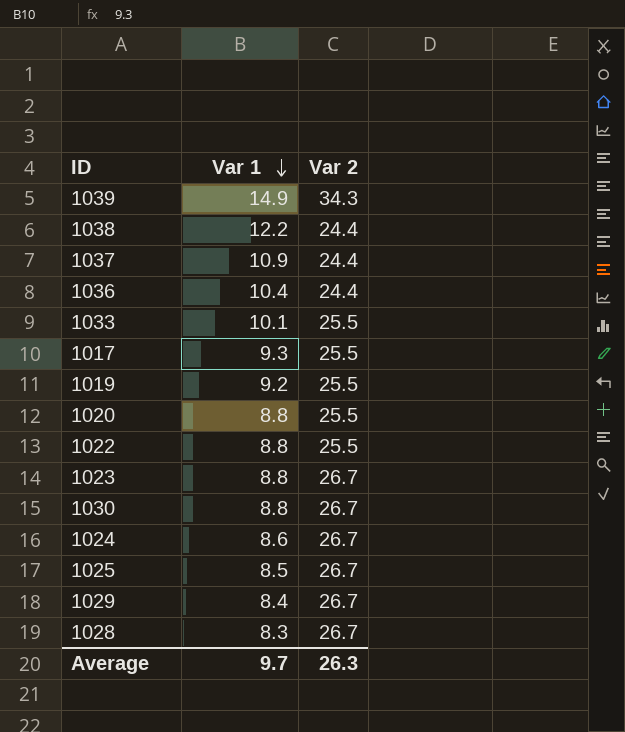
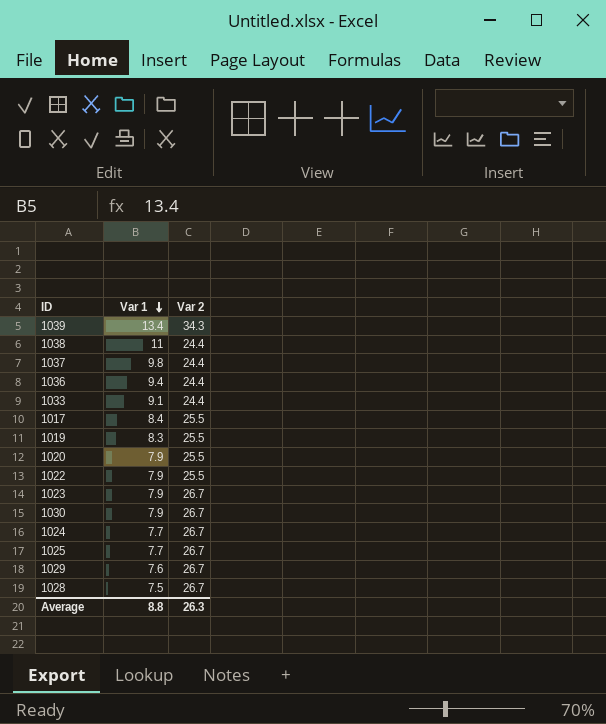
1039 | Var 1: 14.9 -> 13.4
1038 | Var 1: 12.2 -> 11
1037 | Var 1: 10.9 -> 9.8
1036 | Var 1: 10.4 -> 9.4
1033 | Var 1: 10.1 -> 9.1
1033 | Var 2: 25.5 -> 24.4
1017 | Var 1: 9.3 -> 8.4
1019 | Var 1: 9.2 -> 8.3
1020 | Var 1: 8.8 -> 7.9
1022 | Var 1: 8.8 -> 7.9
1023 | Var 1: 8.8 -> 7.9
1030 | Var 1: 8.8 -> 7.9
1024 | Var 1: 8.6 -> 7.7
1025 | Var 1: 8.5 -> 7.7
1029 | Var 1: 8.4 -> 7.6
1028 | Var 1: 8.3 -> 7.5
Average | Var 1: 9.7 -> 8.8

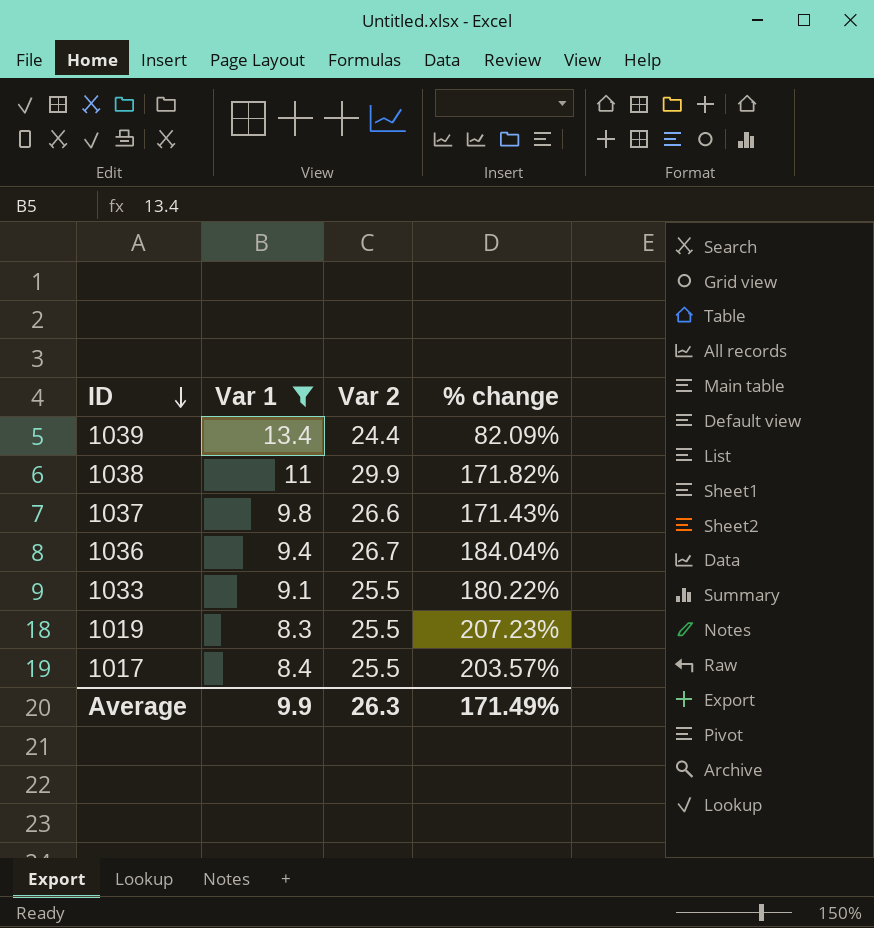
filter: none -> Var 1 >= 8.3
row order: Var 1 descending -> ID descending
column % change | formula: none -> ([Var 2] - [Var 1]) / [Var 1]
1039 | Var 2: 34.3 -> 24.4
1038 | Var 2: 24.4 -> 29.9
1037 | Var 2: 24.4 -> 26.6
1036 | Var 2: 24.4 -> 26.7
1033 | Var 2: 24.4 -> 25.5
Average | Var 1: 8.8 -> 9.9

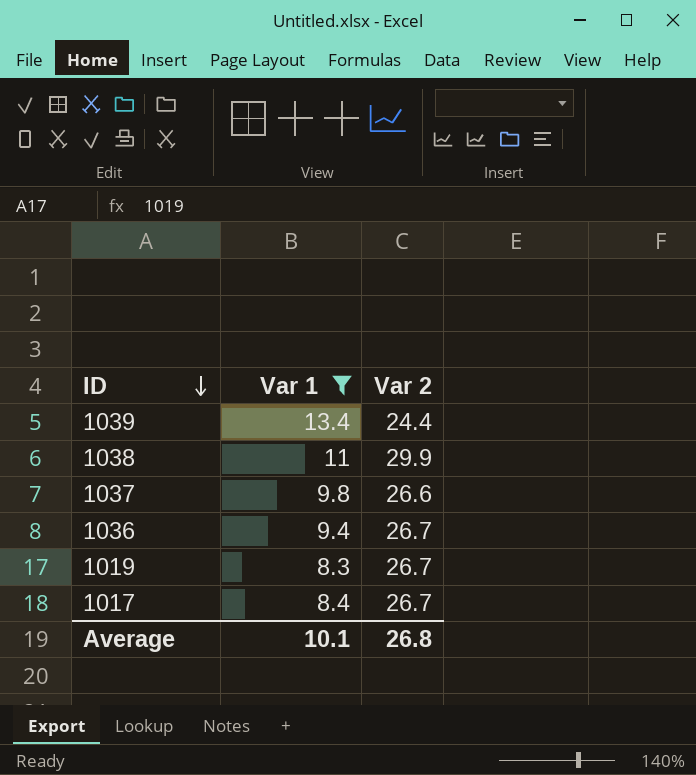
column % change | formula: ([Var 2] - [Var 1]) / [Var 1] -> none
row 1033: 9.1 | 25.5 | 180.22% -> none
1019 | Var 2: 25.5 -> 26.7
1017 | Var 2: 25.5 -> 26.7
Average | Var 1: 9.9 -> 10.1
Average | Var 2: 26.3 -> 26.8

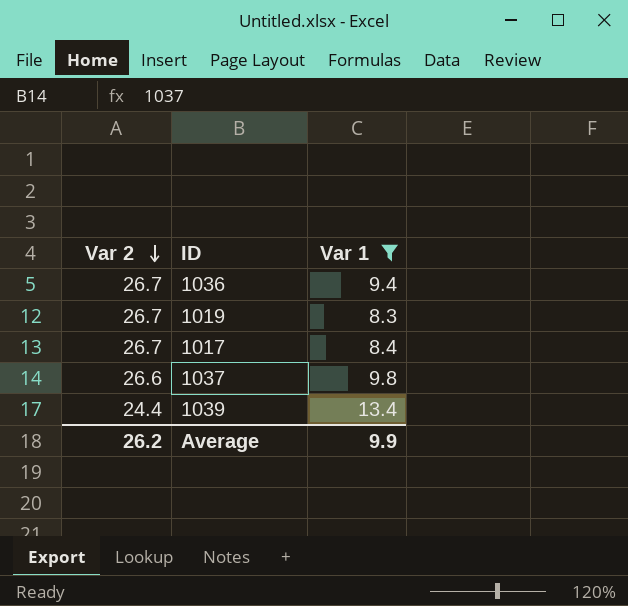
row order: ID descending -> Var 2 descending
column Var 2 | position: 3 -> 1
row 1038: 11 | 29.9 -> none
Average | Var 2: 26.8 -> 26.2
Average | Var 1: 10.1 -> 9.9

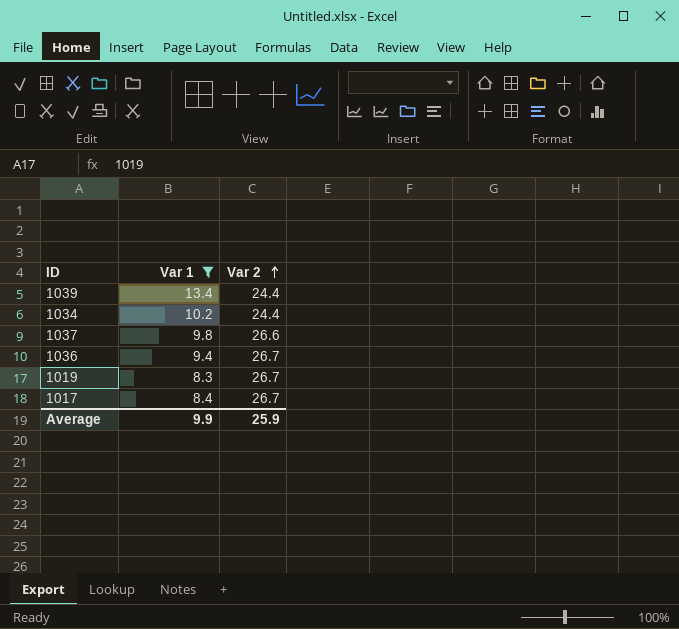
row order: Var 2 descending -> Var 2 ascending
column Var 2 | position: 1 -> 3
row 1034: none -> 10.2 | 24.4
Average | Var 2: 26.2 -> 25.9

